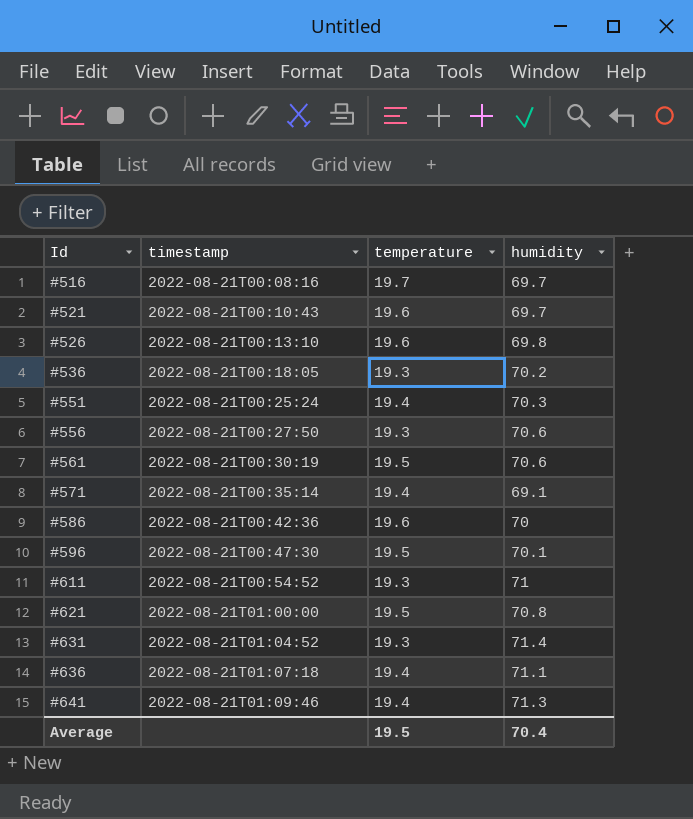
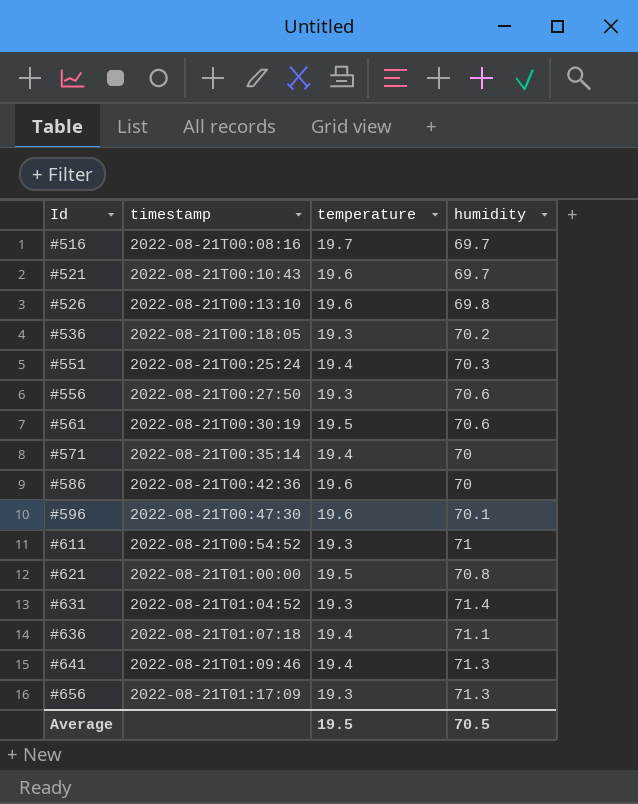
#571 | humidity: 69.1 -> 70
#596 | temperature: 19.5 -> 19.6
row #656: none -> 2022-08-21T01:17:09 | 19.3 | 71.3
Average | humidity: 70.4 -> 70.5

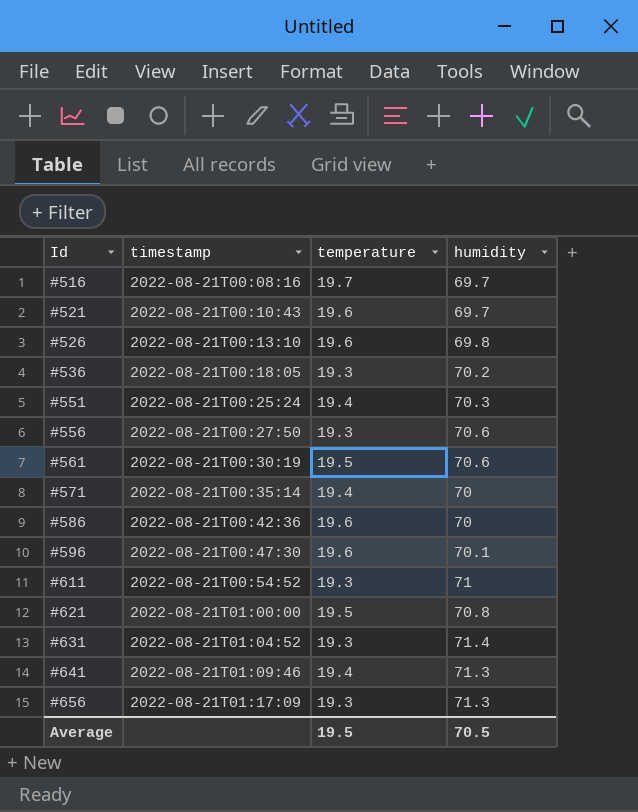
row #636: 2022-08-21T01:07:18 | 19.4 | 71.1 -> none

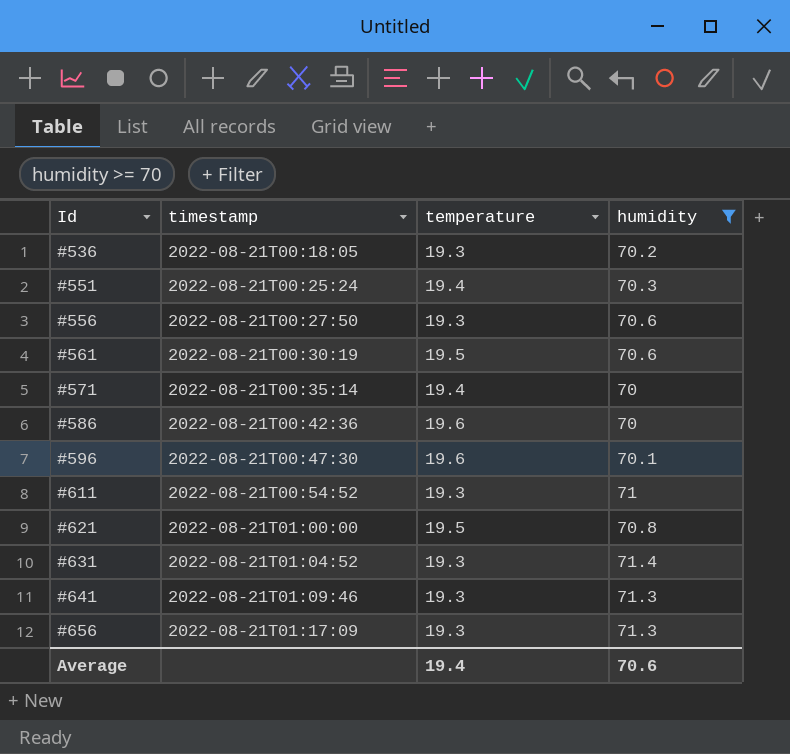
filter: none -> humidity >= 70
#641 | temperature: 19.4 -> 19.3
Average | temperature: 19.5 -> 19.4
Average | humidity: 70.5 -> 70.6

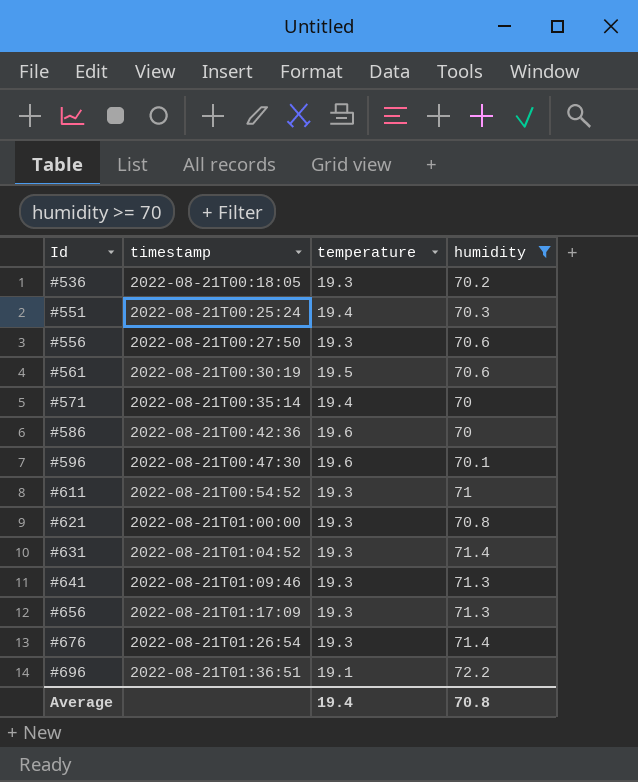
#621 | temperature: 19.5 -> 19.3
row #676: none -> 2022-08-21T01:26:54 | 19.3 | 71.4
row #696: none -> 2022-08-21T01:36:51 | 19.1 | 72.2
Average | humidity: 70.6 -> 70.8

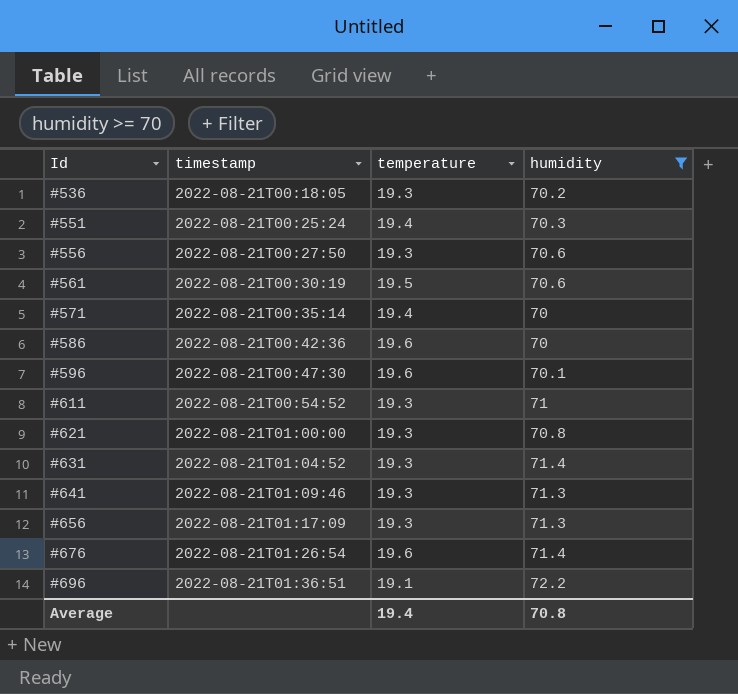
#676 | temperature: 19.3 -> 19.6

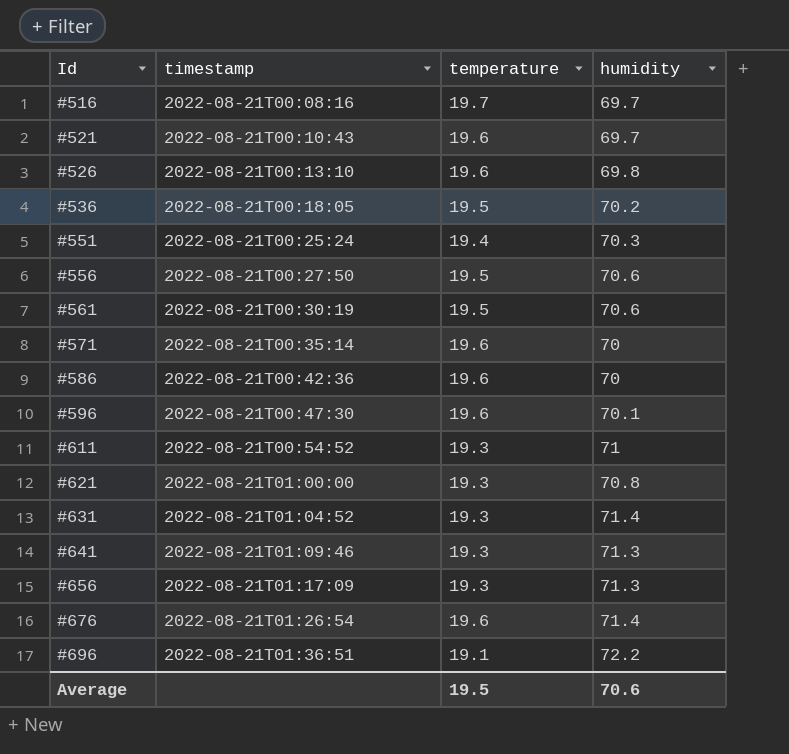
filter: humidity >= 70 -> none
#536 | temperature: 19.3 -> 19.5
#556 | temperature: 19.3 -> 19.5
#571 | temperature: 19.4 -> 19.6
Average | temperature: 19.4 -> 19.5
Average | humidity: 70.8 -> 70.6

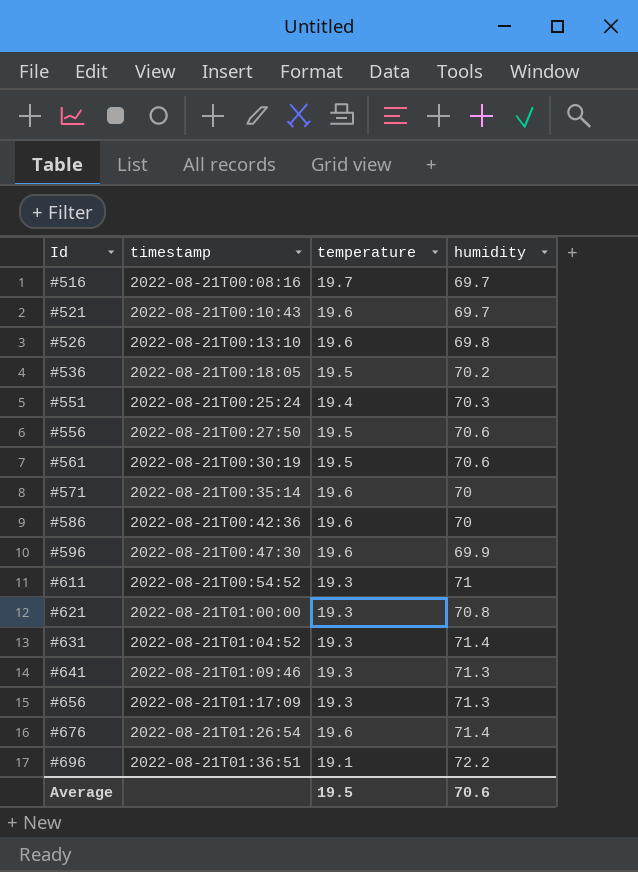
#596 | humidity: 70.1 -> 69.9

